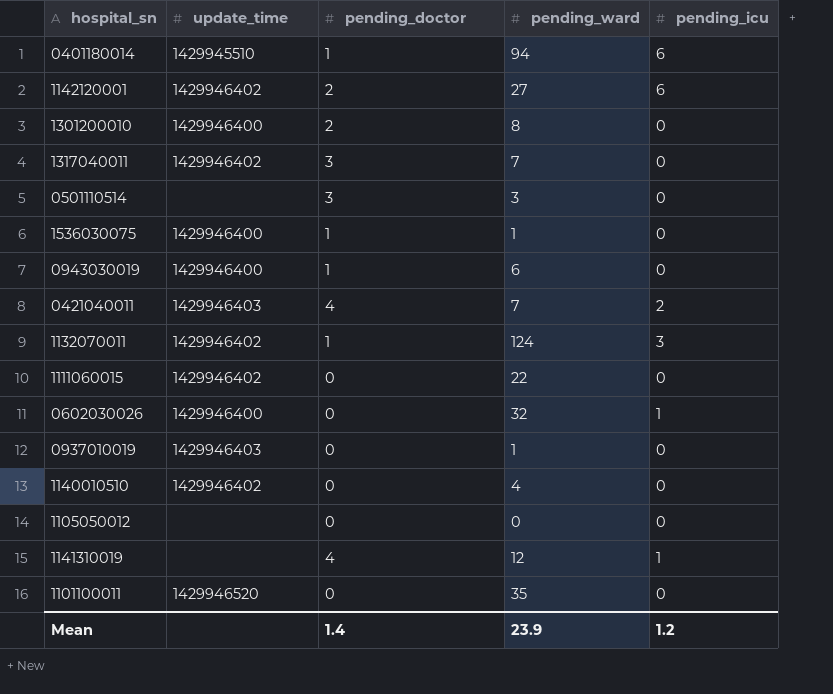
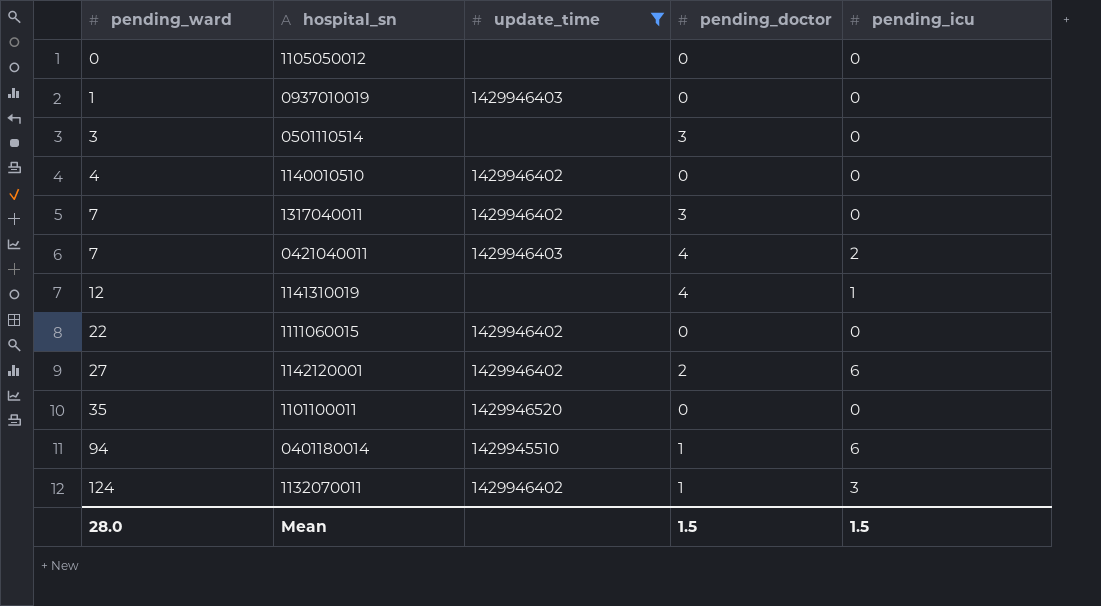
filter: none -> update_time != 1429946400
row order: none -> pending_ward ascending
column pending_ward | position: 4 -> 1
Mean | pending_ward: 23.9 -> 28.0
Mean | pending_doctor: 1.4 -> 1.5
Mean | pending_icu: 1.2 -> 1.5

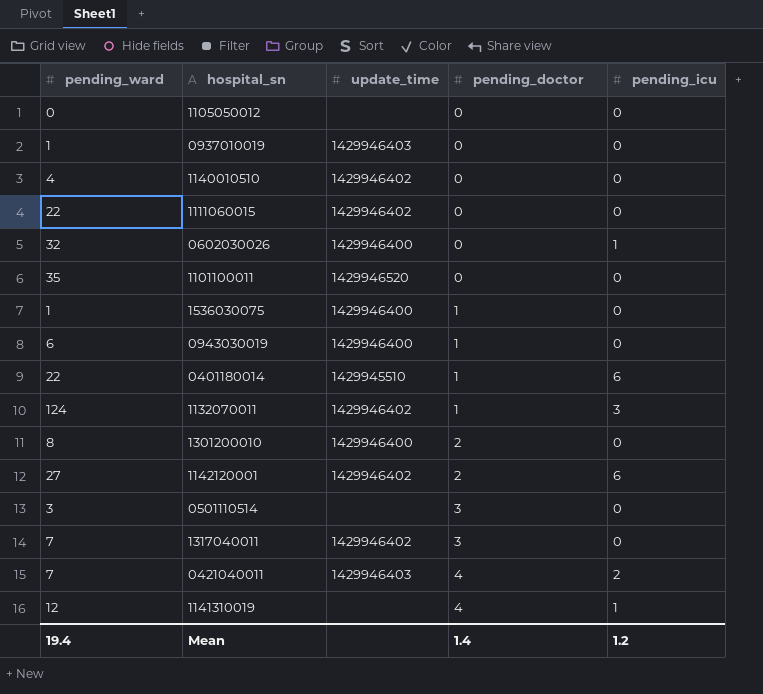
filter: update_time != 1429946400 -> none
row order: pending_ward ascending -> pending_doctor ascending
0401180014 | pending_ward: 94 -> 22
Mean | pending_ward: 28.0 -> 19.4
Mean | pending_doctor: 1.5 -> 1.4
Mean | pending_icu: 1.5 -> 1.2

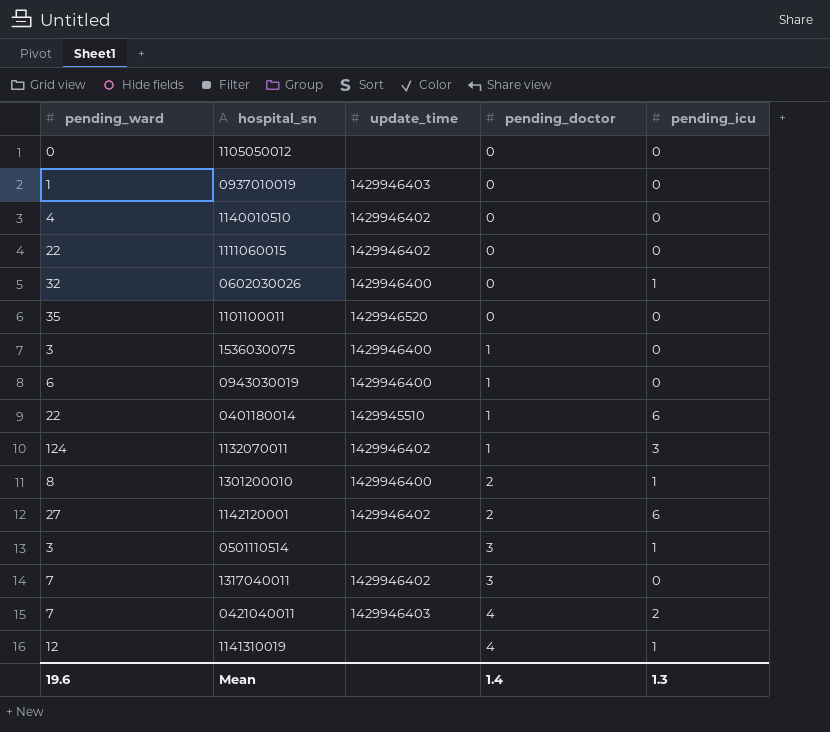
1536030075 | pending_ward: 1 -> 3
1301200010 | pending_icu: 0 -> 1
0501110514 | pending_icu: 0 -> 1
Mean | pending_ward: 19.4 -> 19.6
Mean | pending_icu: 1.2 -> 1.3

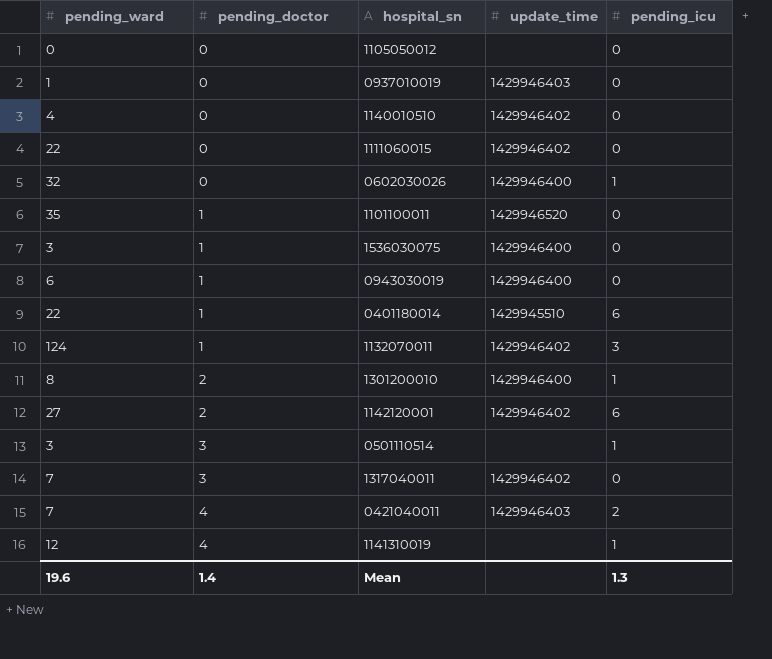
column pending_doctor | position: 4 -> 2
1101100011 | pending_doctor: 0 -> 1

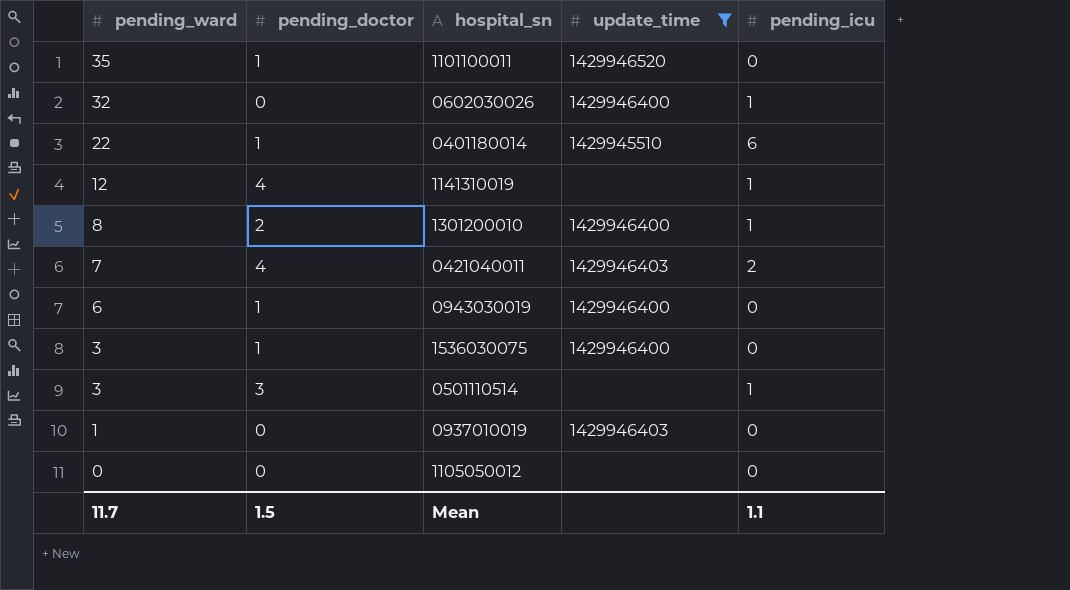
filter: none -> update_time != 1429946402
row order: pending_doctor ascending -> pending_ward descending
Mean | pending_ward: 19.6 -> 11.7
Mean | pending_doctor: 1.4 -> 1.5
Mean | pending_icu: 1.3 -> 1.1

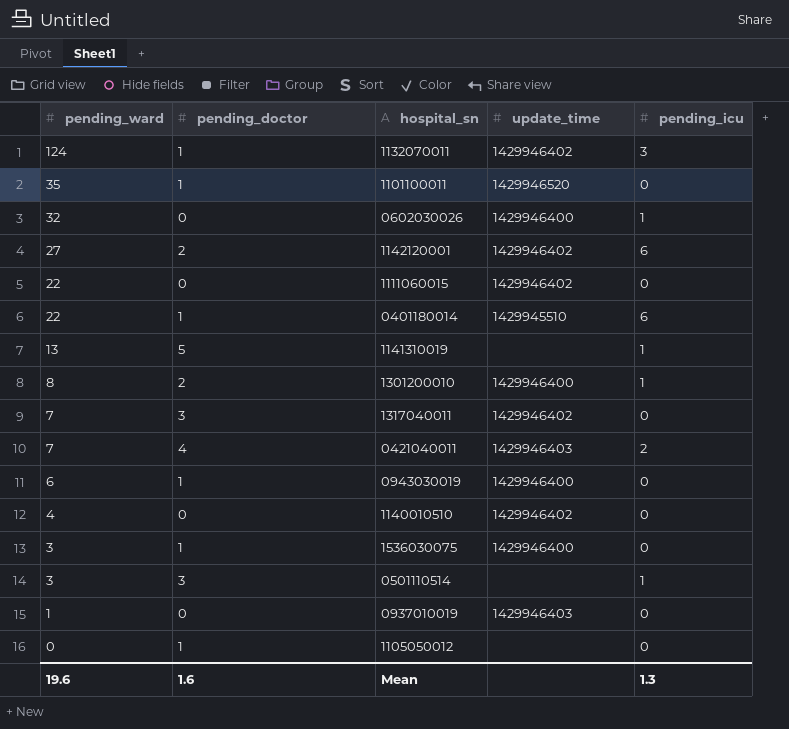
filter: update_time != 1429946402 -> none
1141310019 | pending_ward: 12 -> 13
1141310019 | pending_doctor: 4 -> 5
1105050012 | pending_doctor: 0 -> 1
Mean | pending_ward: 11.7 -> 19.6
Mean | pending_doctor: 1.5 -> 1.6
Mean | pending_icu: 1.1 -> 1.3

